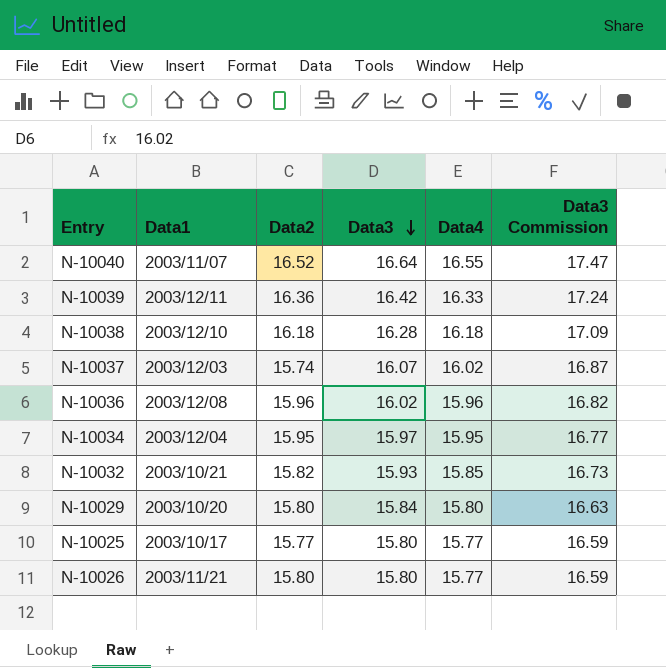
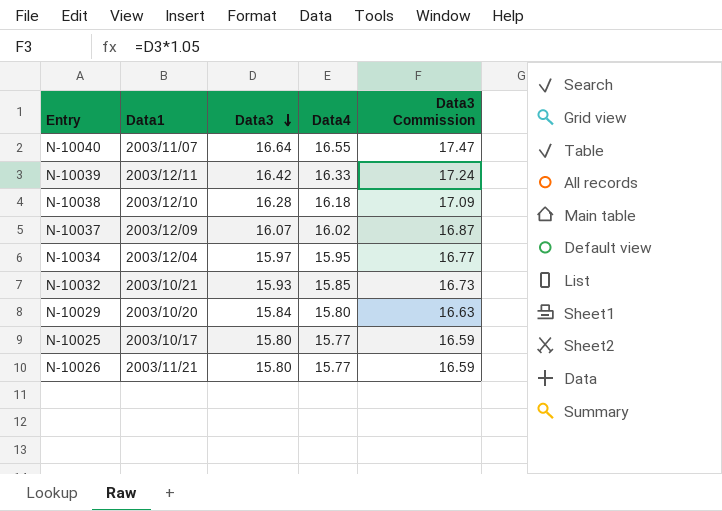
column Data2 | position: 3 -> none
row N-10036: 2003/12/08 | 15.96 | 16.02 | 15.96 | 16.82 -> none
N-10037 | Data1: 2003/12/03 -> 2003/12/09

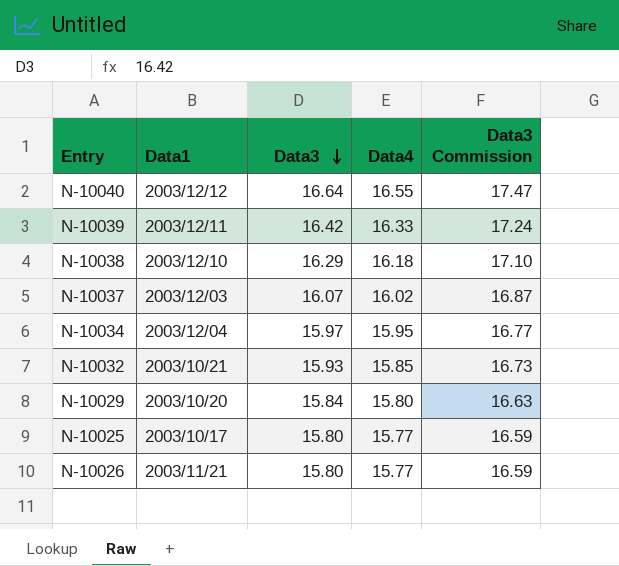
N-10040 | Data1: 2003/11/07 -> 2003/12/12
N-10038 | Data3: 16.28 -> 16.29
N-10038 | Data3 Commission: 17.09 -> 17.10
N-10037 | Data1: 2003/12/09 -> 2003/12/03

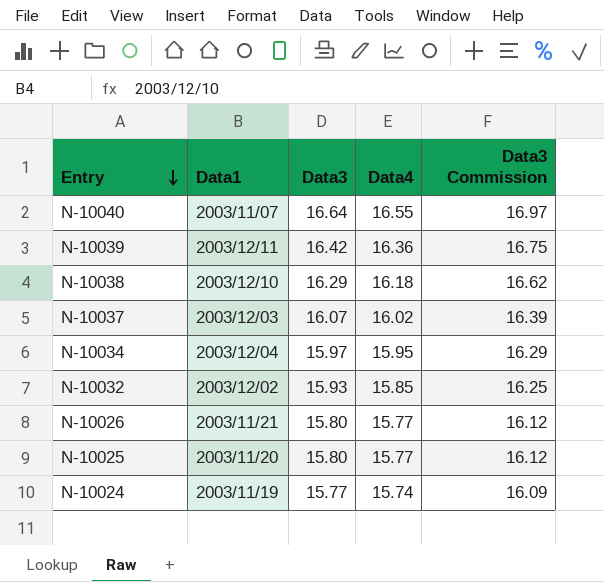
row order: Data3 descending -> Entry descending
column Data3 Commission | formula: [Data3] * 1.05 -> [Data3] * 1.02
row N-10029: 2003/10/20 | 15.84 | 15.80 | 16.63 -> none
N-10040 | Data1: 2003/12/12 -> 2003/11/07
N-10039 | Data4: 16.33 -> 16.36
N-10032 | Data1: 2003/10/21 -> 2003/12/02
N-10025 | Data1: 2003/10/17 -> 2003/11/20
row N-10024: none -> 2003/11/19 | 15.77 | 15.74 | 16.09

